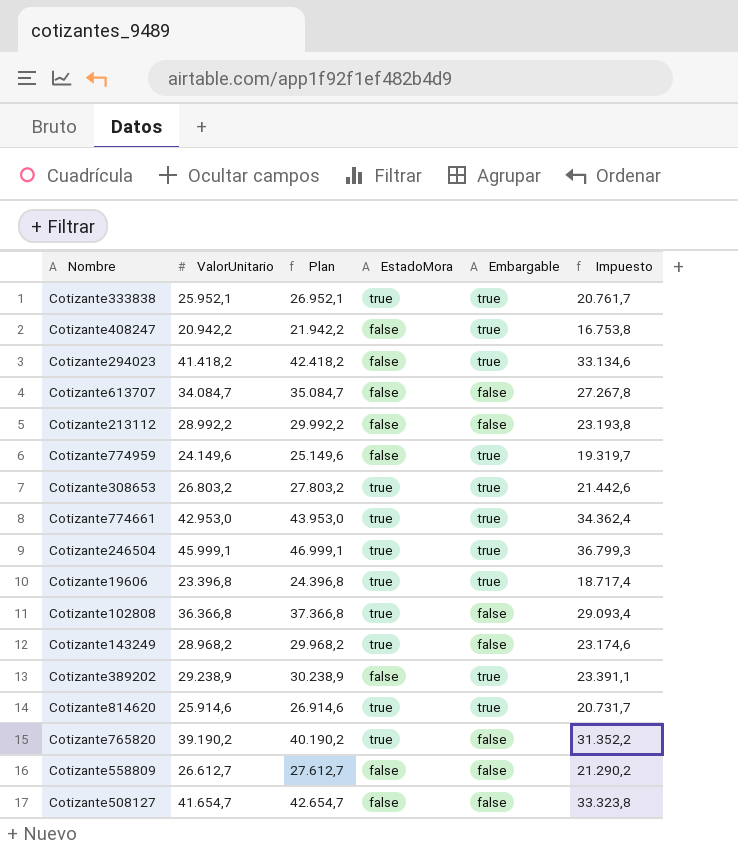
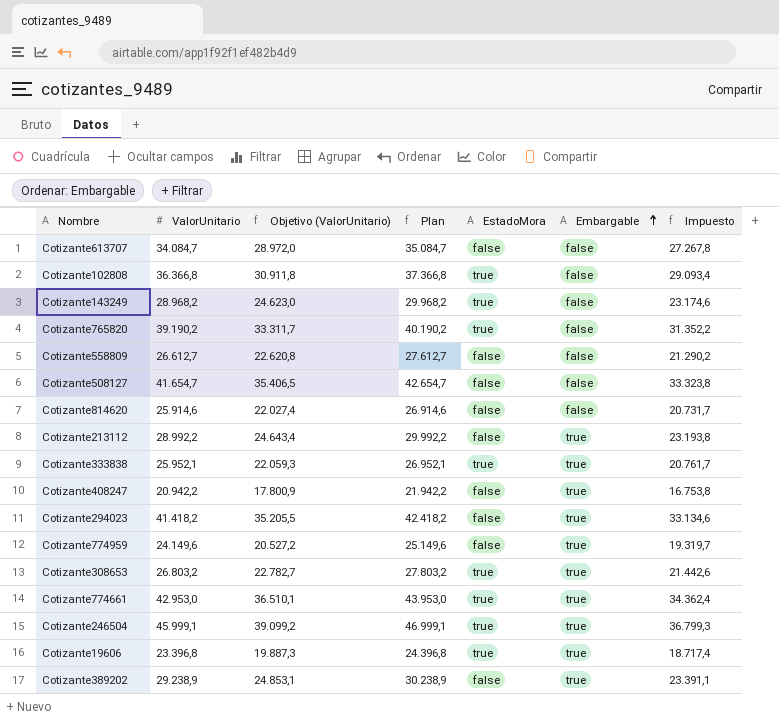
row order: none -> Embargable ascending
column Objetivo (ValorUnitario) | formula: none -> [ValorUnitario] * 0,85
Cotizante814620 | EstadoMora: true -> false
Cotizante814620 | Embargable: true -> false
Cotizante213112 | Embargable: false -> true

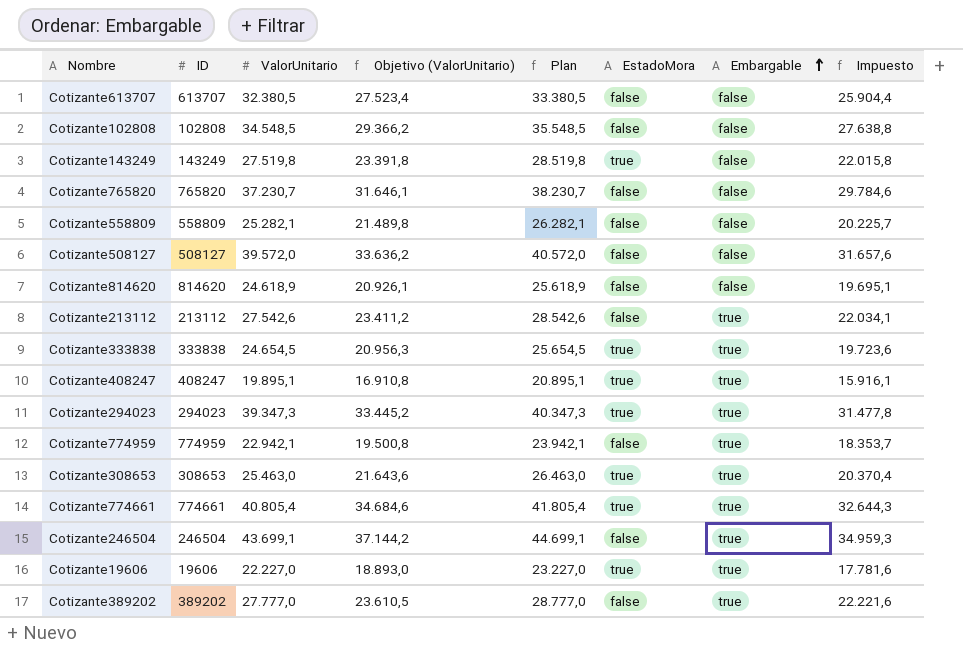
column ID | position: none -> 2
Cotizante613707 | ValorUnitario: 34.084,7 -> 32.380,5
Cotizante613707 | Objetivo (ValorUnitario): 28.972,0 -> 27.523,4
Cotizante613707 | Plan: 35.084,7 -> 33.380,5
Cotizante613707 | Impuesto: 27.267,8 -> 25.904,4
Cotizante102808 | ValorUnitario: 36.366,8 -> 34.548,5
Cotizante102808 | Objetivo (ValorUnitario): 30.911,8 -> 29.366,2
Cotizante102808 | Plan: 37.366,8 -> 35.548,5
Cotizante102808 | EstadoMora: true -> false
Cotizante102808 | Impuesto: 29.093,4 -> 27.638,8
Cotizante143249 | ValorUnitario: 28.968,2 -> 27.519,8
Cotizante143249 | Objetivo (ValorUnitario): 24.623,0 -> 23.391,8
Cotizante143249 | Plan: 29.968,2 -> 28.519,8
Cotizante143249 | Impuesto: 23.174,6 -> 22.015,8
Cotizante765820 | ValorUnitario: 39.190,2 -> 37.230,7
Cotizante765820 | Objetivo (ValorUnitario): 33.311,7 -> 31.646,1
Cotizante765820 | Plan: 40.190,2 -> 38.230,7
Cotizante765820 | EstadoMora: true -> false
Cotizante765820 | Impuesto: 31.352,2 -> 29.784,6
Cotizante558809 | ValorUnitario: 26.612,7 -> 25.282,1
Cotizante558809 | Objetivo (ValorUnitario): 22.620,8 -> 21.489,8
Cotizante558809 | Plan: 27.612,7 -> 26.282,1
Cotizante558809 | Impuesto: 21.290,2 -> 20.225,7
Cotizante508127 | ValorUnitario: 41.654,7 -> 39.572,0
Cotizante508127 | Objetivo (ValorUnitario): 35.406,5 -> 33.636,2
Cotizante508127 | Plan: 42.654,7 -> 40.572,0
Cotizante508127 | Impuesto: 33.323,8 -> 31.657,6
Cotizante814620 | ValorUnitario: 25.914,6 -> 24.618,9
Cotizante814620 | Objetivo (ValorUnitario): 22.027,4 -> 20.926,1
Cotizante814620 | Plan: 26.914,6 -> 25.618,9
Cotizante814620 | Impuesto: 20.731,7 -> 19.695,1
Cotizante213112 | ValorUnitario: 28.992,2 -> 27.542,6
Cotizante213112 | Objetivo (ValorUnitario): 24.643,4 -> 23.411,2
Cotizante213112 | Plan: 29.992,2 -> 28.542,6
Cotizante213112 | Impuesto: 23.193,8 -> 22.034,1
Cotizante333838 | ValorUnitario: 25.952,1 -> 24.654,5
Cotizante333838 | Objetivo (ValorUnitario): 22.059,3 -> 20.956,3
Cotizante333838 | Plan: 26.952,1 -> 25.654,5
Cotizante333838 | Impuesto: 20.761,7 -> 19.723,6
Cotizante408247 | ValorUnitario: 20.942,2 -> 19.895,1
Cotizante408247 | Objetivo (ValorUnitario): 17.800,9 -> 16.910,8
Cotizante408247 | Plan: 21.942,2 -> 20.895,1
Cotizante408247 | EstadoMora: false -> true
Cotizante408247 | Impuesto: 16.753,8 -> 15.916,1
Cotizante294023 | ValorUnitario: 41.418,2 -> 39.347,3
Cotizante294023 | Objetivo (ValorUnitario): 35.205,5 -> 33.445,2
Cotizante294023 | Plan: 42.418,2 -> 40.347,3
Cotizante294023 | EstadoMora: false -> true
Cotizante294023 | Impuesto: 33.134,6 -> 31.477,8
Cotizante774959 | ValorUnitario: 24.149,6 -> 22.942,1
Cotizante774959 | Objetivo (ValorUnitario): 20.527,2 -> 19.500,8
Cotizante774959 | Plan: 25.149,6 -> 23.942,1
Cotizante774959 | Impuesto: 19.319,7 -> 18.353,7
Cotizante308653 | ValorUnitario: 26.803,2 -> 25.463,0
Cotizante308653 | Objetivo (ValorUnitario): 22.782,7 -> 21.643,6
Cotizante308653 | Plan: 27.803,2 -> 26.463,0
Cotizante308653 | Impuesto: 21.442,6 -> 20.370,4
Cotizante774661 | ValorUnitario: 42.953,0 -> 40.805,4
Cotizante774661 | Objetivo (ValorUnitario): 36.510,1 -> 34.684,6
Cotizante774661 | Plan: 43.953,0 -> 41.805,4
Cotizante774661 | Impuesto: 34.362,4 -> 32.644,3
Cotizante246504 | ValorUnitario: 45.999,1 -> 43.699,1
Cotizante246504 | Objetivo (ValorUnitario): 39.099,2 -> 37.144,2
Cotizante246504 | Plan: 46.999,1 -> 44.699,1
Cotizante246504 | EstadoMora: true -> false
Cotizante246504 | Impuesto: 36.799,3 -> 34.959,3
Cotizante19606 | ValorUnitario: 23.396,8 -> 22.227,0
Cotizante19606 | Objetivo (ValorUnitario): 19.887,3 -> 18.893,0
Cotizante19606 | Plan: 24.396,8 -> 23.227,0
Cotizante19606 | Impuesto: 18.717,4 -> 17.781,6
Cotizante389202 | ValorUnitario: 29.238,9 -> 27.777,0
Cotizante389202 | Objetivo (ValorUnitario): 24.853,1 -> 23.610,5
Cotizante389202 | Plan: 30.238,9 -> 28.777,0
Cotizante389202 | Impuesto: 23.391,1 -> 22.221,6

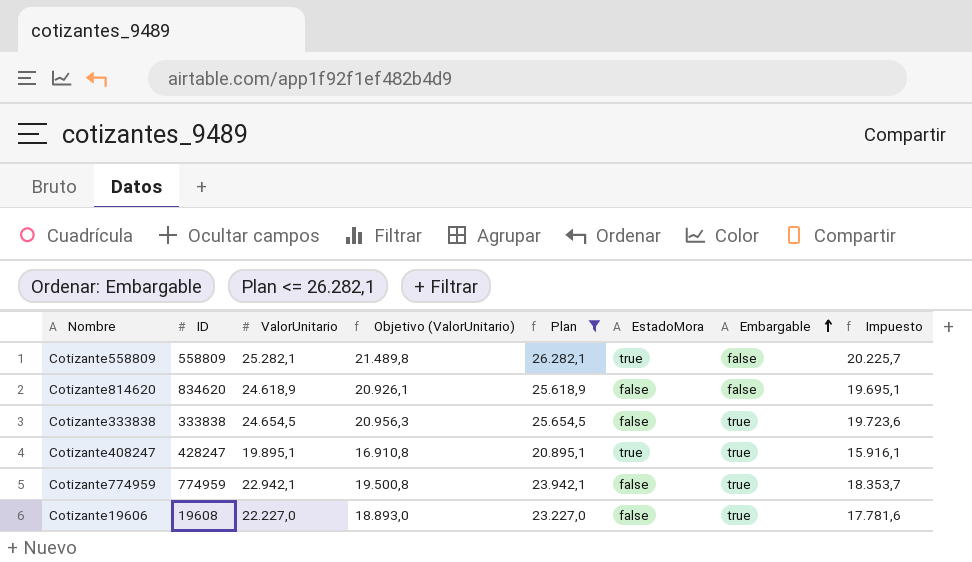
filter: none -> Plan <= 26.282,1
Cotizante558809 | EstadoMora: false -> true
Cotizante814620 | ID: 814620 -> 834620
Cotizante333838 | EstadoMora: true -> false
Cotizante408247 | ID: 408247 -> 428247
Cotizante19606 | ID: 19606 -> 19608
Cotizante19606 | EstadoMora: true -> false

